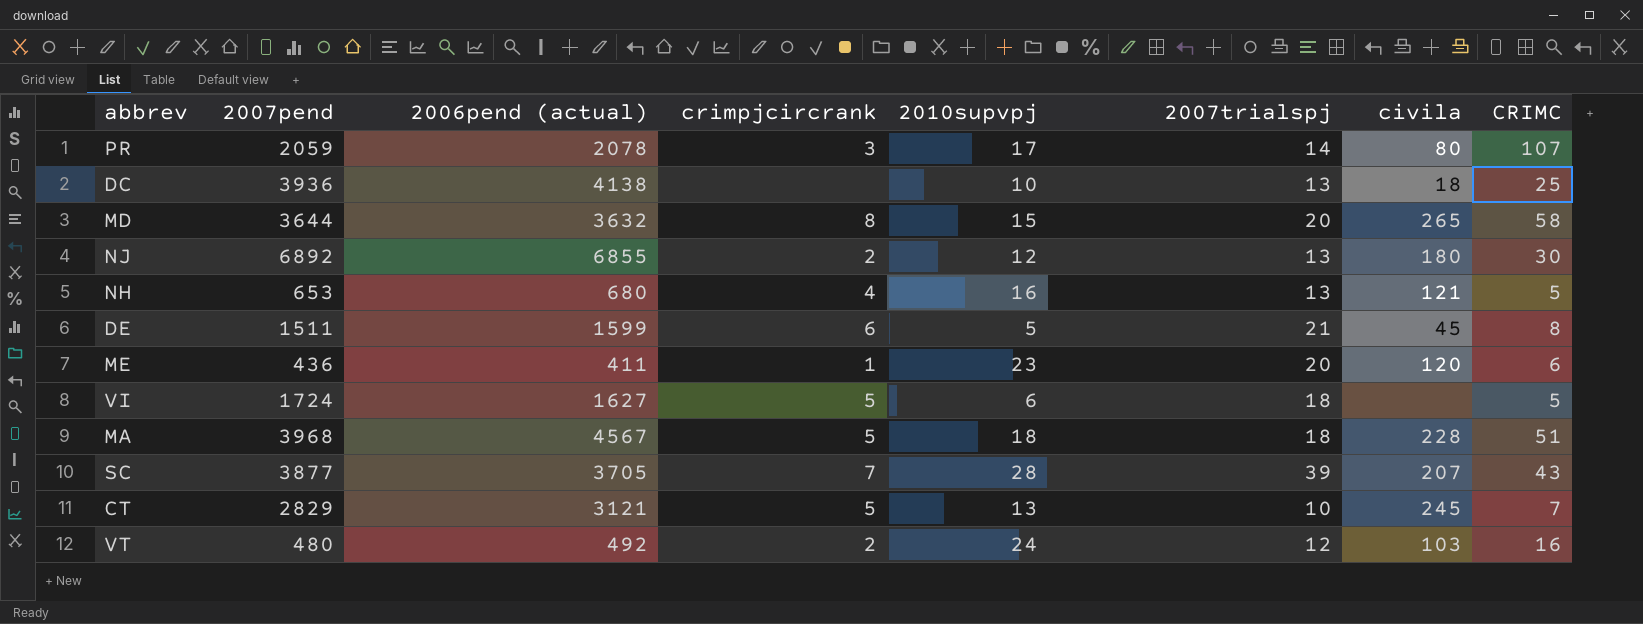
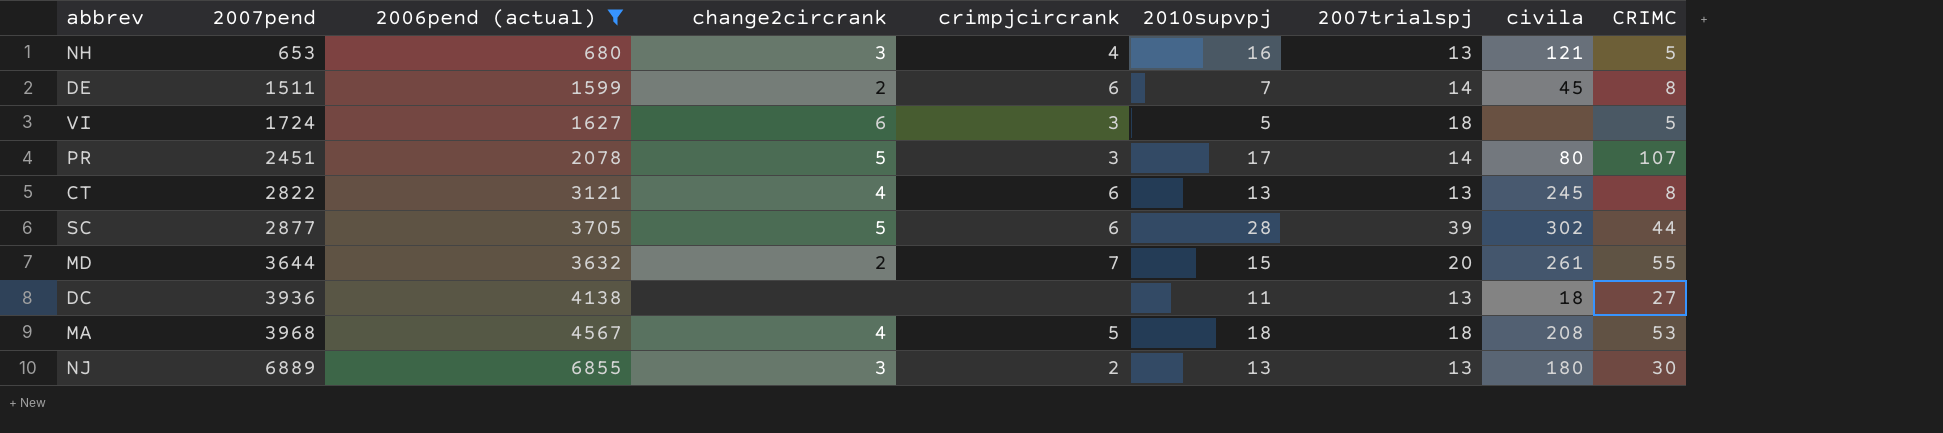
filter: none -> 2006pend (actual) >= 680
row order: none -> 2007pend ascending
column change2circrank | position: none -> 4
DE | 2010supvpj: 5 -> 7
DE | 2007trialspj: 21 -> 14
VI | crimpjcircrank: 5 -> 3
VI | 2010supvpj: 6 -> 5
PR | 2007pend: 2059 -> 2451
CT | 2007pend: 2829 -> 2822
CT | crimpjcircrank: 5 -> 6
CT | 2007trialspj: 10 -> 13
CT | CRIMC: 7 -> 8
SC | 2007pend: 3877 -> 2877
SC | crimpjcircrank: 7 -> 6
SC | civila: 207 -> 302
SC | CRIMC: 43 -> 44
MD | crimpjcircrank: 8 -> 7
MD | civila: 265 -> 261
MD | CRIMC: 58 -> 55
DC | 2010supvpj: 10 -> 11
DC | CRIMC: 25 -> 27
MA | civila: 228 -> 208
MA | CRIMC: 51 -> 53
NJ | 2007pend: 6892 -> 6889
NJ | 2010supvpj: 12 -> 13

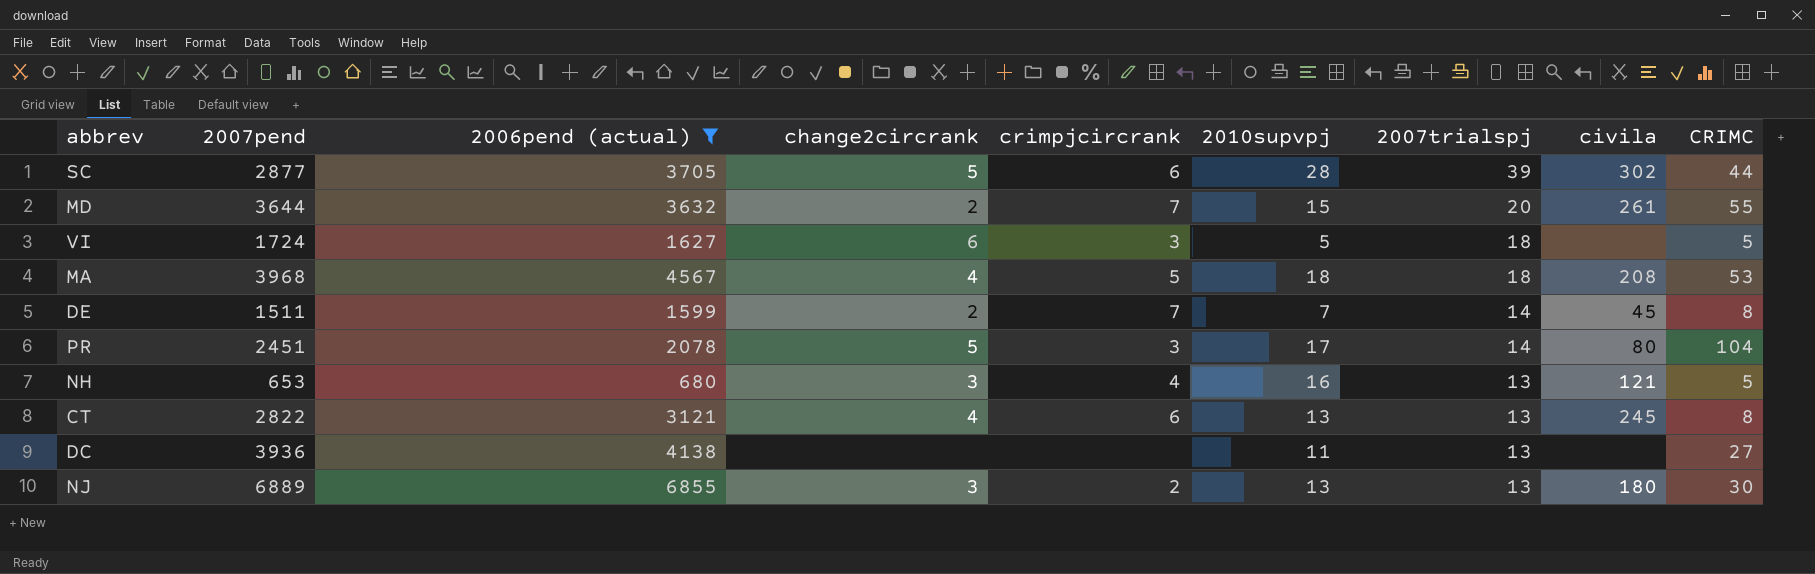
row order: 2007pend ascending -> 2007trialspj descending
DE | crimpjcircrank: 6 -> 7
PR | CRIMC: 107 -> 104
DC | civila: 18 -> none

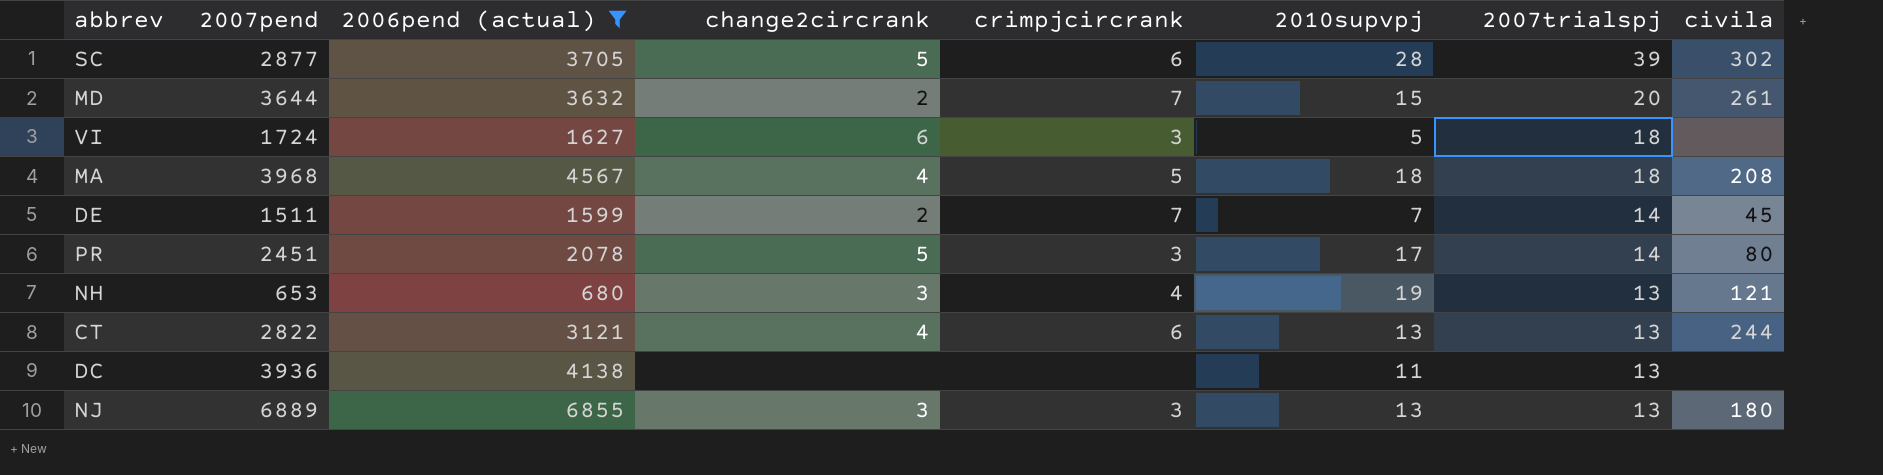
column CRIMC | position: 9 -> none
NH | 2010supvpj: 16 -> 19
CT | civila: 245 -> 244
NJ | crimpjcircrank: 2 -> 3

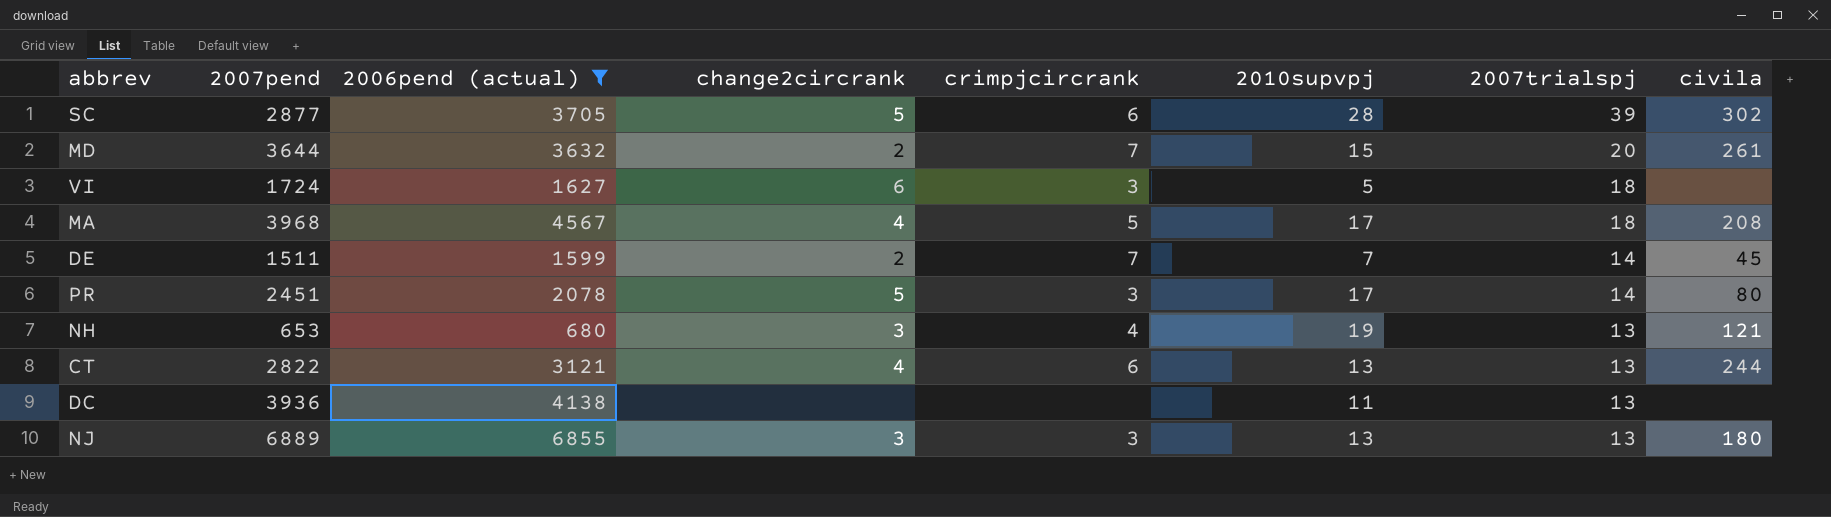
MA | 2010supvpj: 18 -> 17

